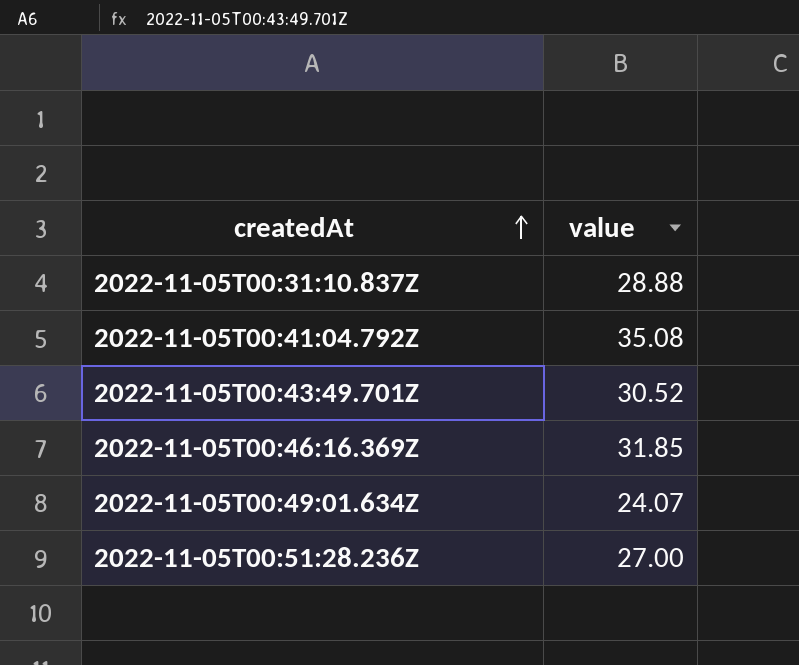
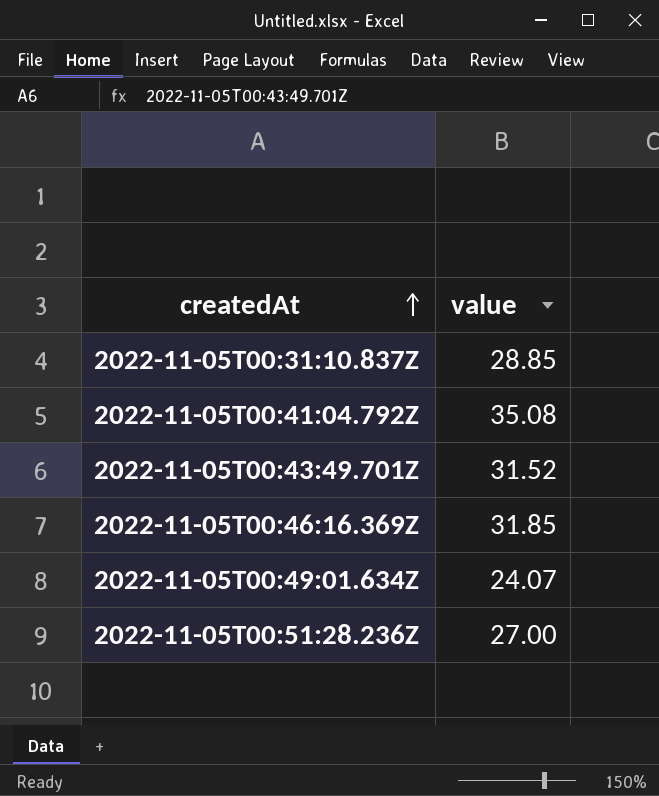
2022-11-05T00:31:10.837Z | value: 28.88 -> 28.85
2022-11-05T00:43:49.701Z | value: 30.52 -> 31.52

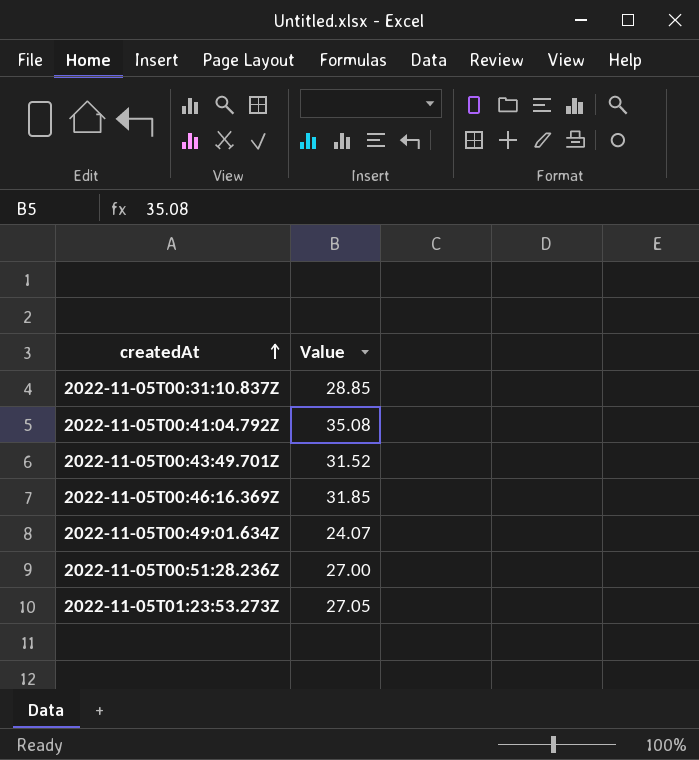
column name: value -> Value
row 2022-11-05T01:23:53.273Z: none -> 27.05

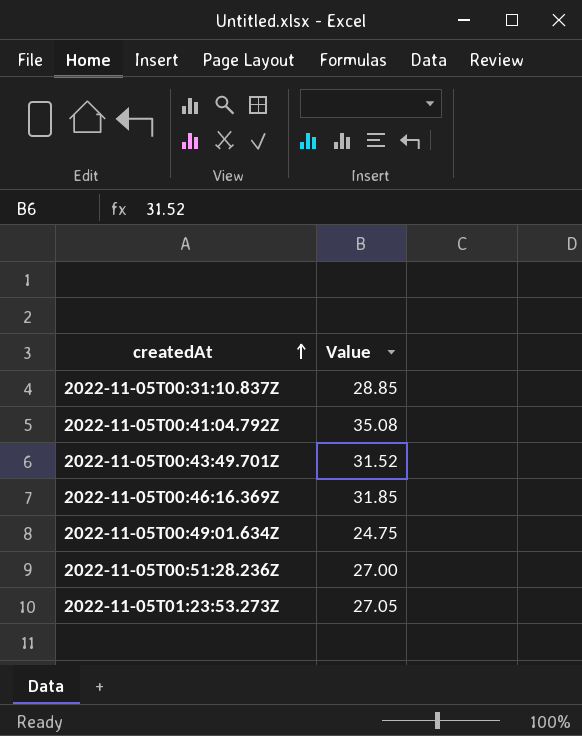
2022-11-05T00:49:01.634Z | Value: 24.07 -> 24.75

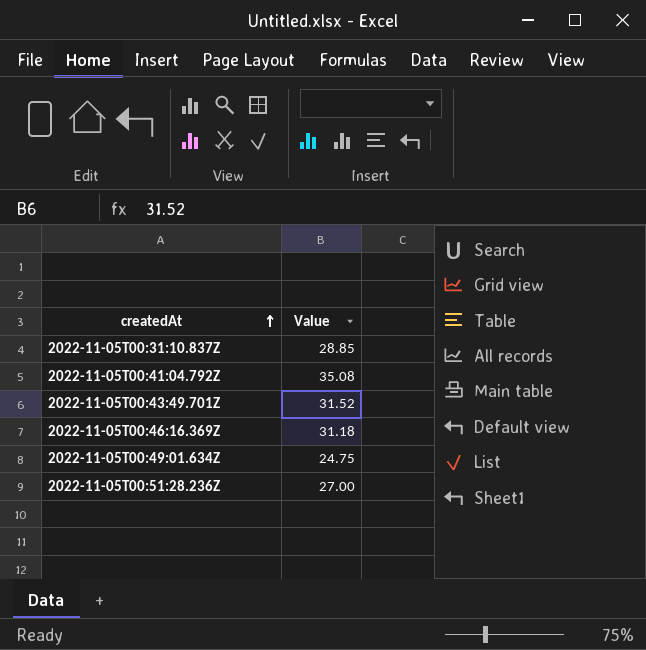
row 2022-11-05T01:23:53.273Z: 27.05 -> none
2022-11-05T00:46:16.369Z | Value: 31.85 -> 31.18

